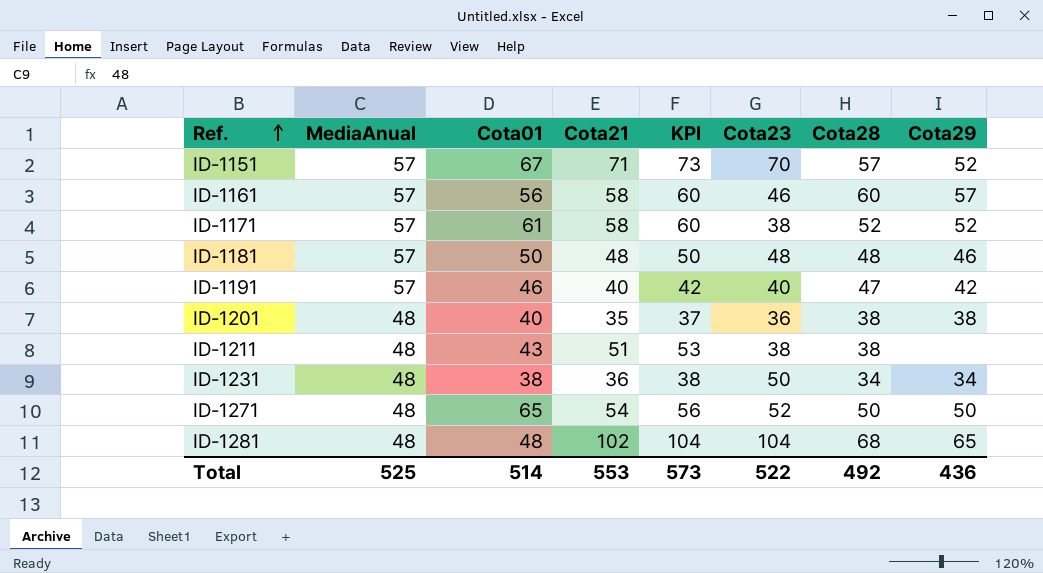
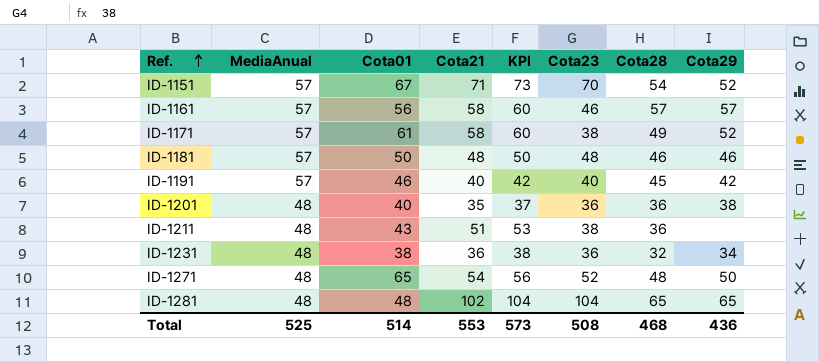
ID-1151 | Cota28: 57 -> 54
ID-1161 | Cota28: 60 -> 57
ID-1171 | Cota28: 52 -> 49
ID-1181 | Cota28: 48 -> 46
ID-1191 | Cota28: 47 -> 45
ID-1201 | Cota28: 38 -> 36
ID-1211 | Cota28: 38 -> 36
ID-1231 | Cota23: 50 -> 36
ID-1231 | Cota28: 34 -> 32
ID-1271 | Cota28: 50 -> 48
ID-1281 | Cota28: 68 -> 65
Total | Cota23: 522 -> 508
Total | Cota28: 492 -> 468

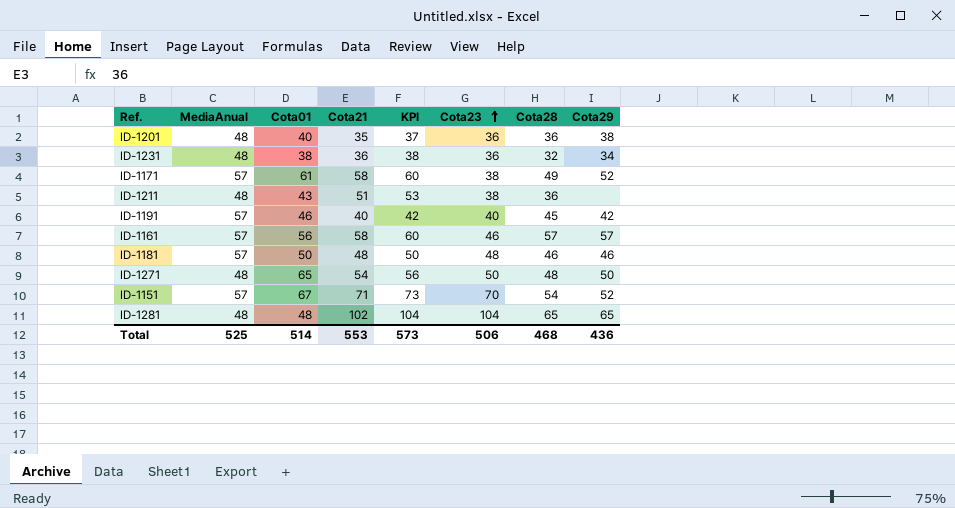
row order: Ref. ascending -> Cota23 ascending
ID-1271 | Cota23: 52 -> 50
Total | Cota23: 508 -> 506

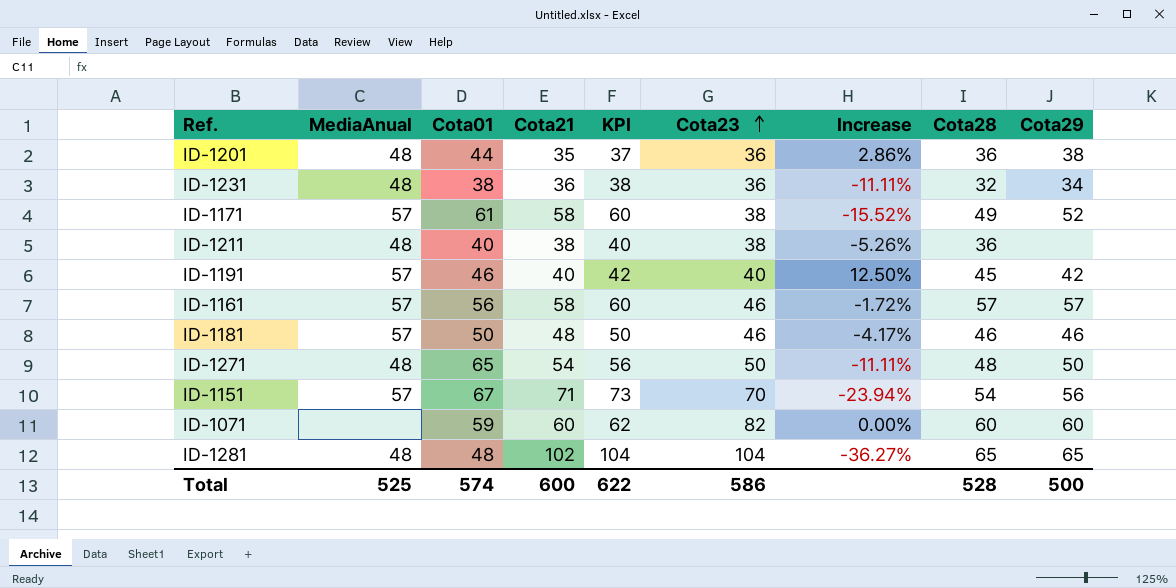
column Increase | formula: none -> ([Cota28] - [Cota21]) / [Cota21]
ID-1201 | Cota01: 40 -> 44
ID-1211 | Cota01: 43 -> 40
ID-1211 | Cota21: 51 -> 38
ID-1211 | KPI: 53 -> 40
ID-1181 | Cota23: 48 -> 46
ID-1151 | Cota29: 52 -> 56
row ID-1071: none -> none | 59 | 60 | 62 | 82 | 0.00% | 60 | 60
Total | Cota01: 514 -> 574
Total | Cota21: 553 -> 600
Total | KPI: 573 -> 622
Total | Cota23: 506 -> 586
Total | Cota28: 468 -> 528
Total | Cota29: 436 -> 500

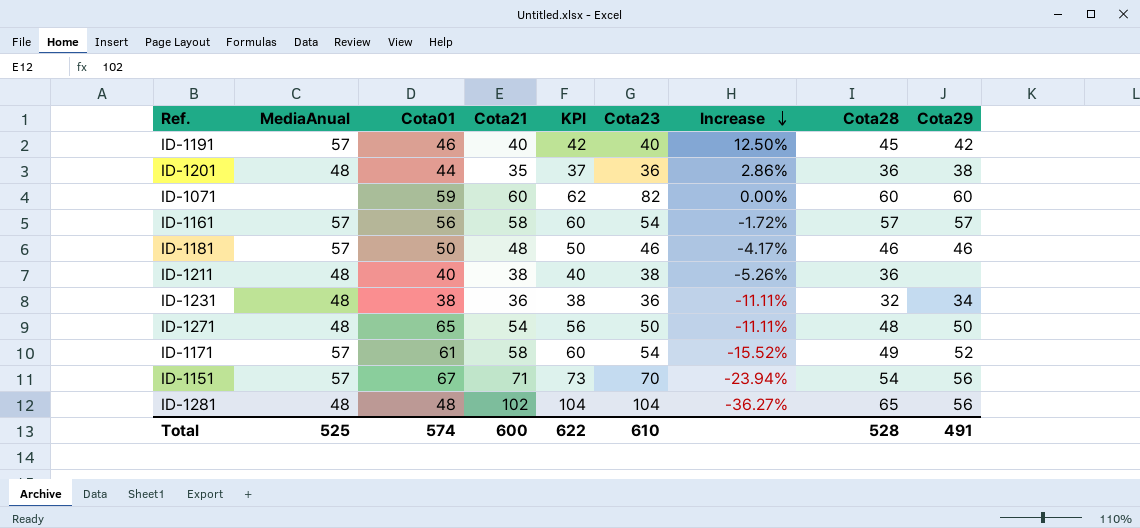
row order: Cota23 ascending -> Increase descending
ID-1161 | Cota23: 46 -> 54
ID-1171 | Cota23: 38 -> 54
ID-1281 | Cota29: 65 -> 56
Total | Cota23: 586 -> 610
Total | Cota29: 500 -> 491

